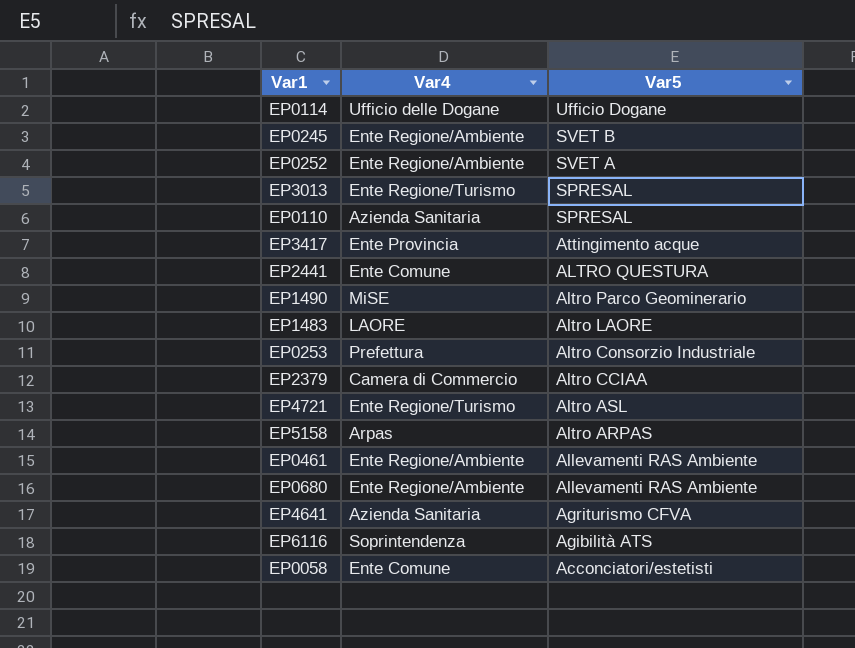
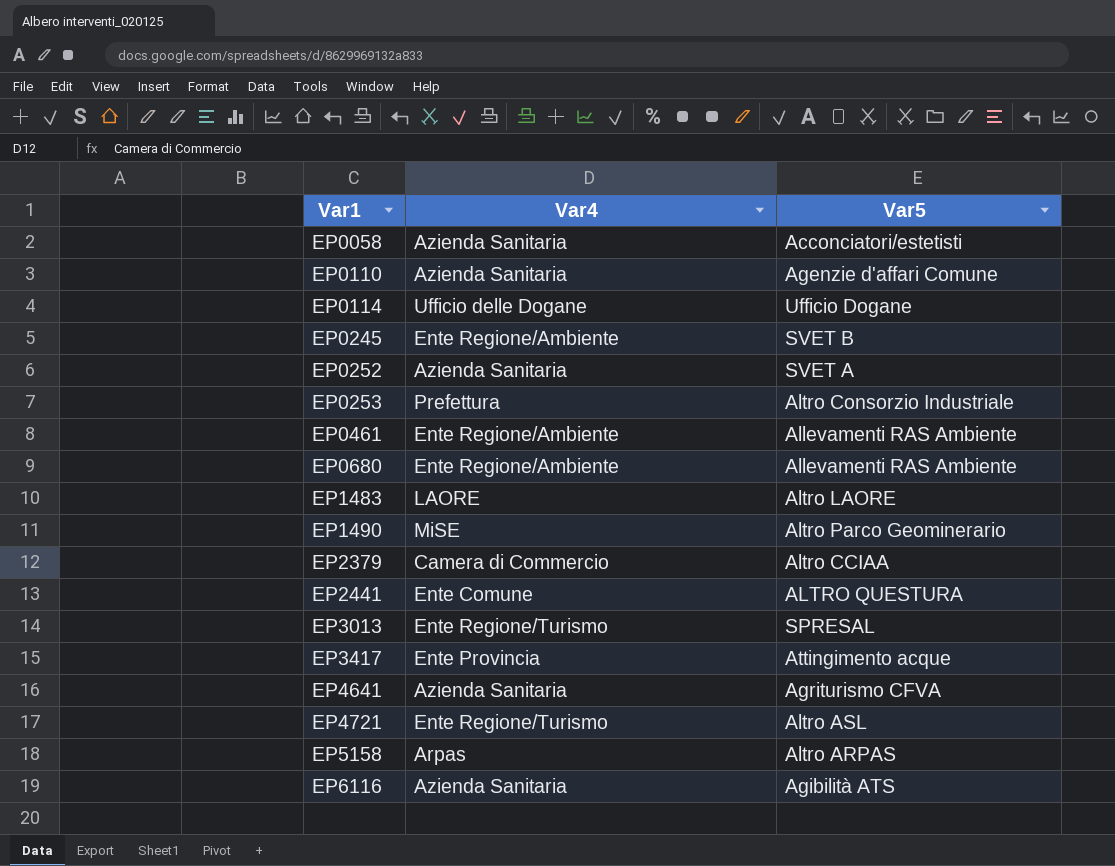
row order: Var5 descending -> Var1 ascending
EP0058 | Var4: Ente Comune -> Azienda Sanitaria
EP0110 | Var5: SPRESAL -> Agenzie d'affari Comune
EP0252 | Var4: Ente Regione/Ambiente -> Azienda Sanitaria
EP6116 | Var4: Soprintendenza -> Azienda Sanitaria

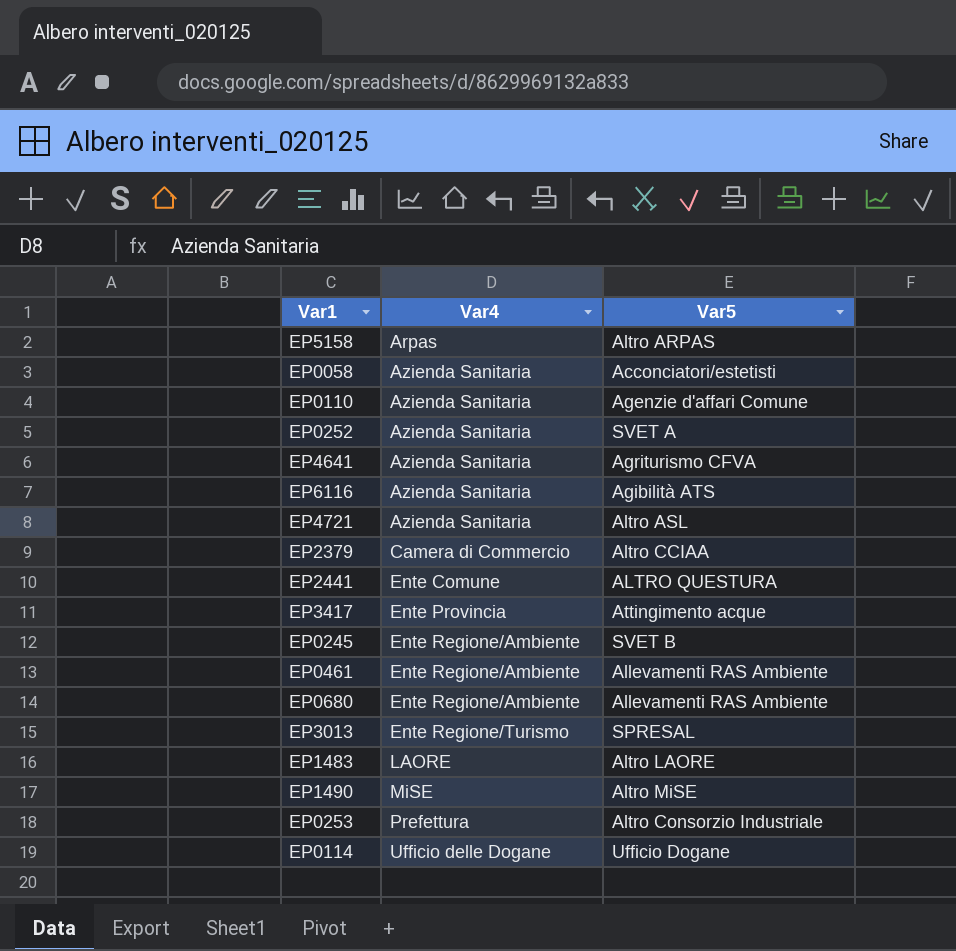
row order: Var1 ascending -> Var4 ascending
EP4721 | Var4: Ente Regione/Turismo -> Azienda Sanitaria
EP1490 | Var5: Altro Parco Geominerario -> Altro MiSE

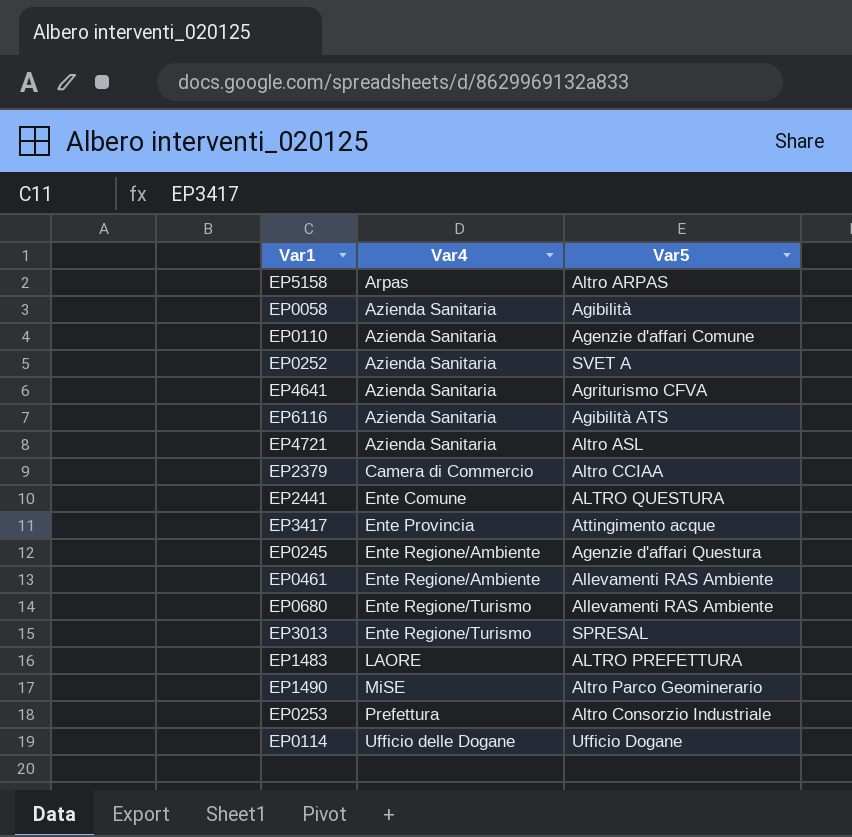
EP0058 | Var5: Acconciatori/estetisti -> Agibilità
EP0245 | Var5: SVET B -> Agenzie d'affari Questura
EP0680 | Var4: Ente Regione/Ambiente -> Ente Regione/Turismo
EP1483 | Var5: Altro LAORE -> ALTRO PREFETTURA
EP1490 | Var5: Altro MiSE -> Altro Parco Geominerario

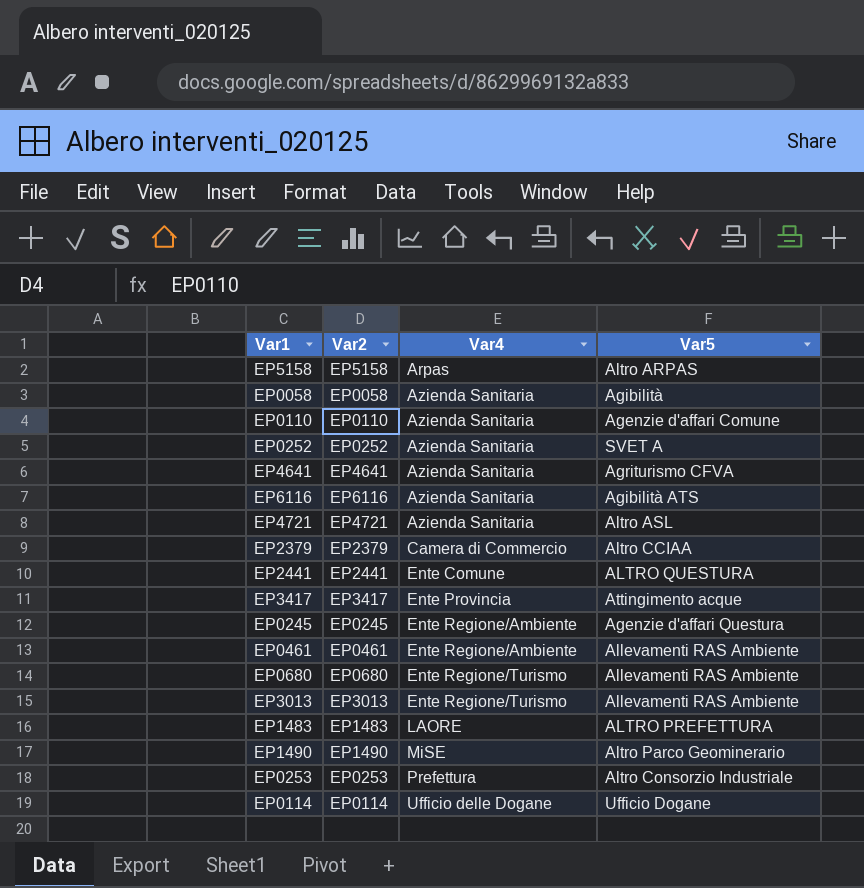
column Var2 | position: none -> 2
EP3013 | Var5: SPRESAL -> Allevamenti RAS Ambiente

